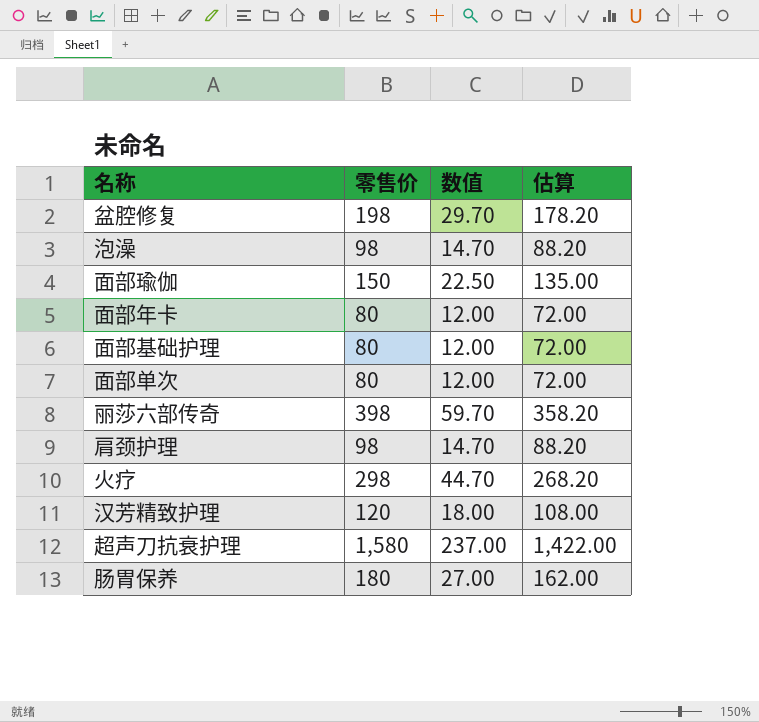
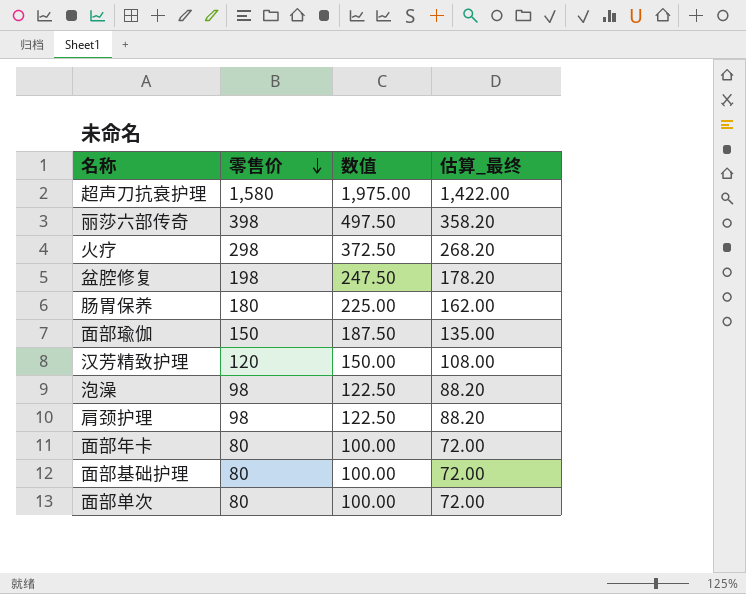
row order: none -> 零售价 descending
column 数值 | formula: [零售价] * 0.15 -> [零售价] * 1.25
column name: 估算 -> 估算_最终

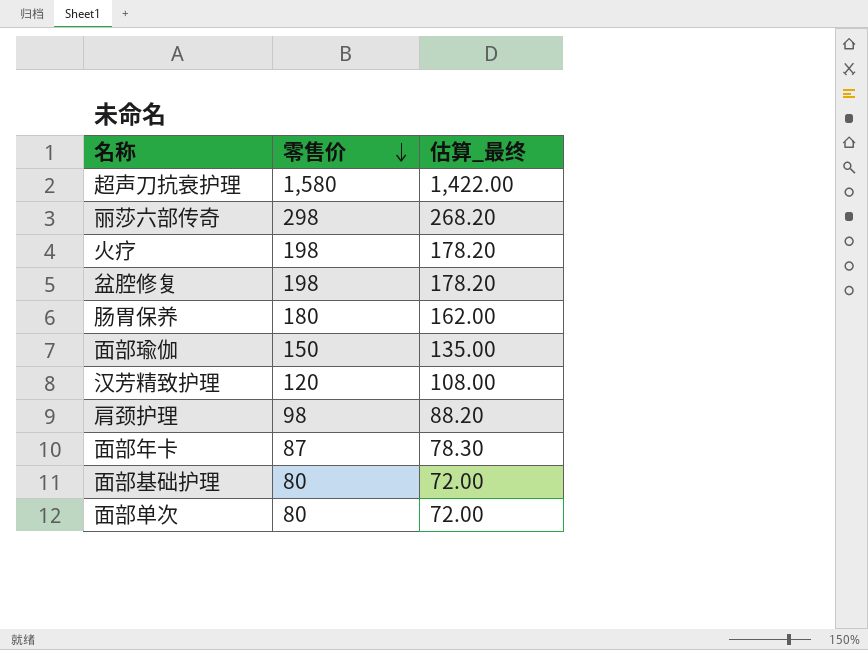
column 数值 | formula: [零售价] * 1.25 -> none
row 泡澡: 98 | 122.50 | 88.20 -> none
丽莎六部传奇 | 零售价: 398 -> 298
丽莎六部传奇 | 估算_最终: 358.20 -> 268.20
火疗 | 零售价: 298 -> 198
火疗 | 估算_最终: 268.20 -> 178.20
面部年卡 | 零售价: 80 -> 87
面部年卡 | 估算_最终: 72.00 -> 78.30

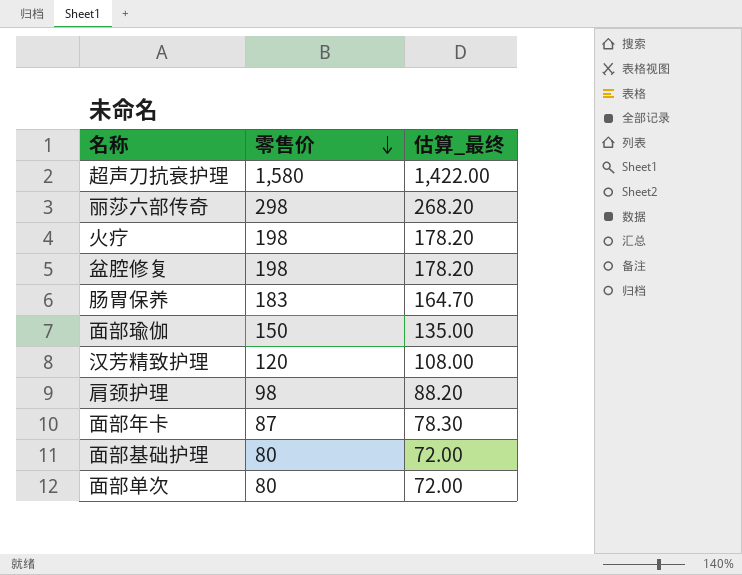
肠胃保养 | 零售价: 180 -> 183
肠胃保养 | 估算_最终: 162.00 -> 164.70

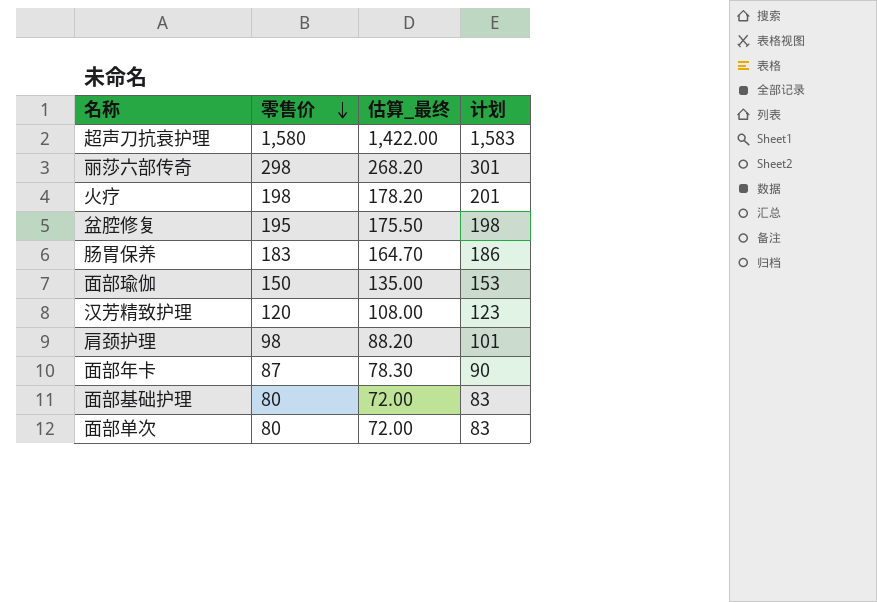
column 计划 | formula: none -> [零售价] + 3
盆腔修复 | 零售价: 198 -> 195
盆腔修复 | 估算_最终: 178.20 -> 175.50

